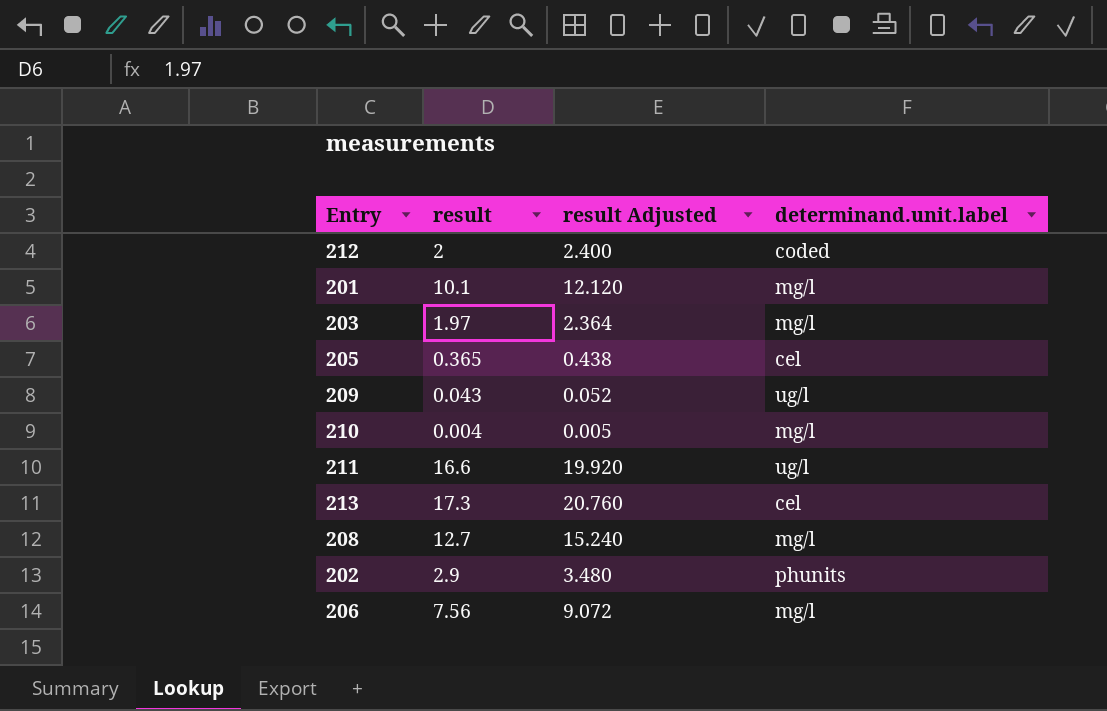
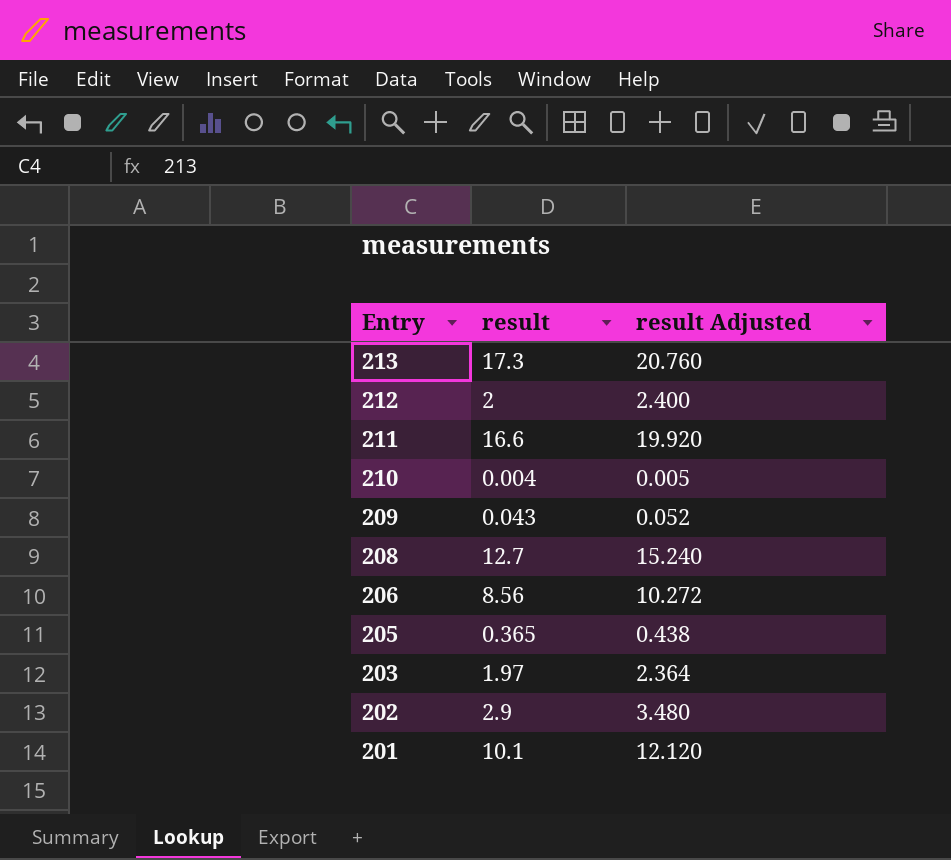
row order: none -> Entry descending
column determinand.unit.label | position: 4 -> none
206 | result: 7.56 -> 8.56
206 | result Adjusted: 9.072 -> 10.272

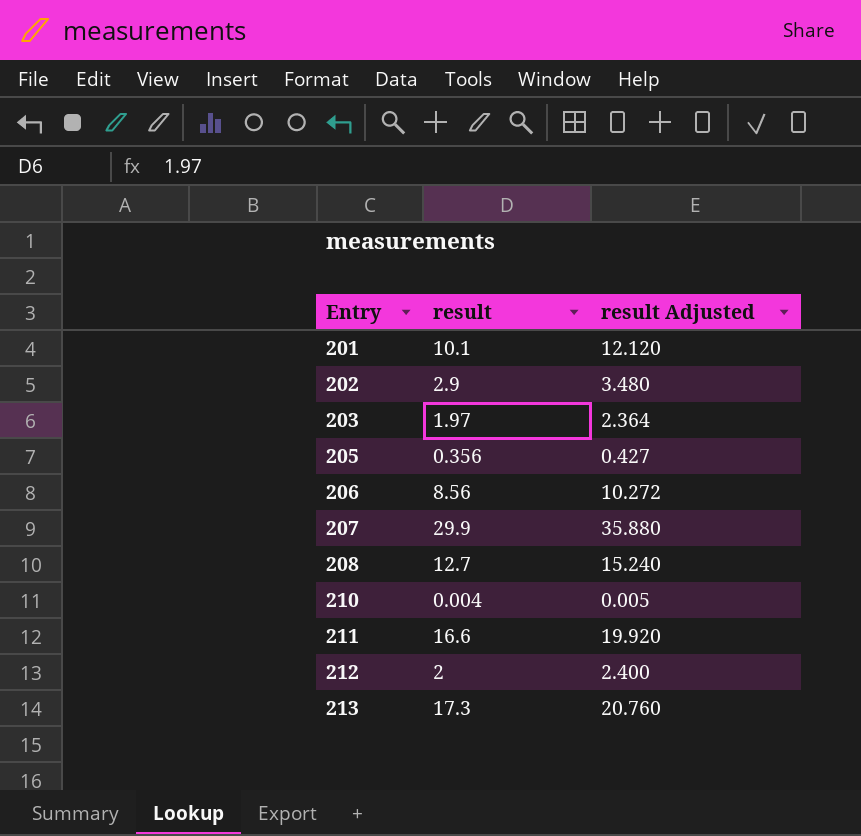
row order: Entry descending -> Entry ascending
row 209: 0.043 | 0.052 -> none
205 | result: 0.365 -> 0.356
205 | result Adjusted: 0.438 -> 0.427
row 207: none -> 29.9 | 35.880

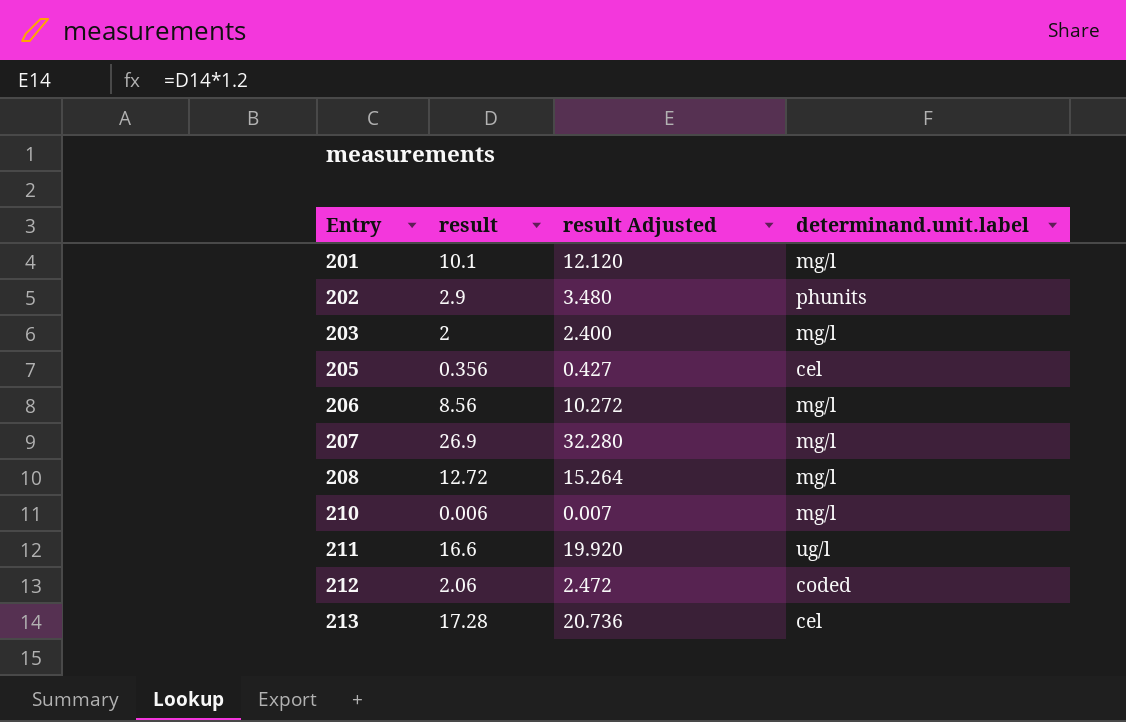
column determinand.unit.label | position: none -> 4
203 | result: 1.97 -> 2
203 | result Adjusted: 2.364 -> 2.400
207 | result: 29.9 -> 26.9
207 | result Adjusted: 35.880 -> 32.280
208 | result: 12.7 -> 12.72
208 | result Adjusted: 15.240 -> 15.264
210 | result: 0.004 -> 0.006
210 | result Adjusted: 0.005 -> 0.007
212 | result: 2 -> 2.06
212 | result Adjusted: 2.400 -> 2.472
213 | result: 17.3 -> 17.28
213 | result Adjusted: 20.760 -> 20.736

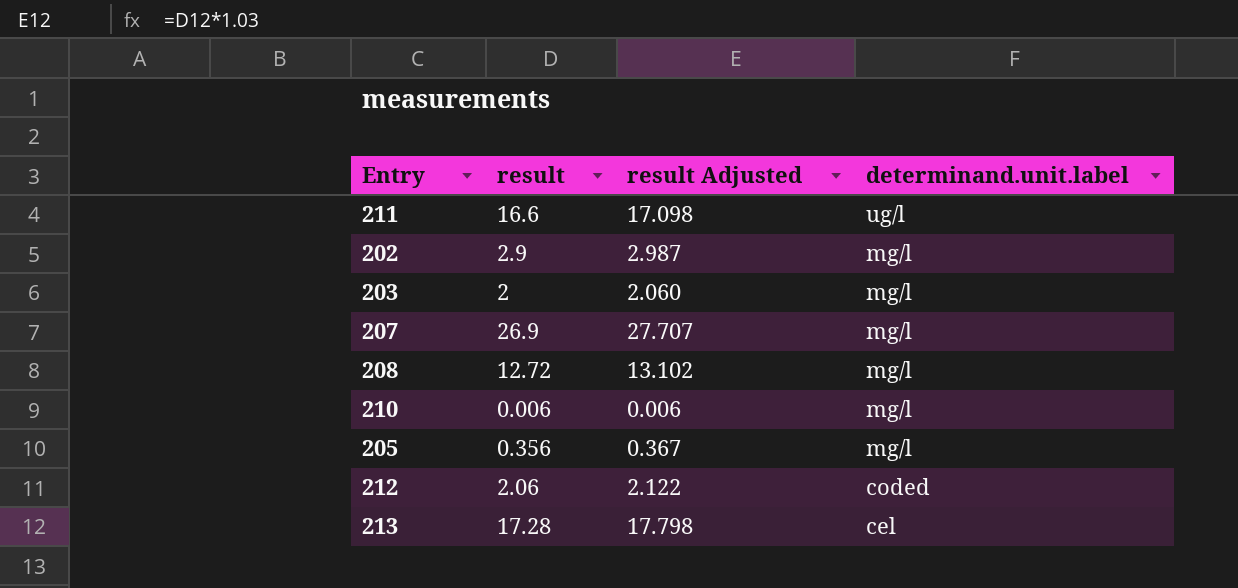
row order: Entry ascending -> determinand.unit.label descending
column result Adjusted | formula: [result] * 1.2 -> [result] * 1.03
row 201: 10.1 | 12.120 | mg/l -> none
row 206: 8.56 | 10.272 | mg/l -> none
202 | determinand.unit.label: phunits -> mg/l
205 | determinand.unit.label: cel -> mg/l

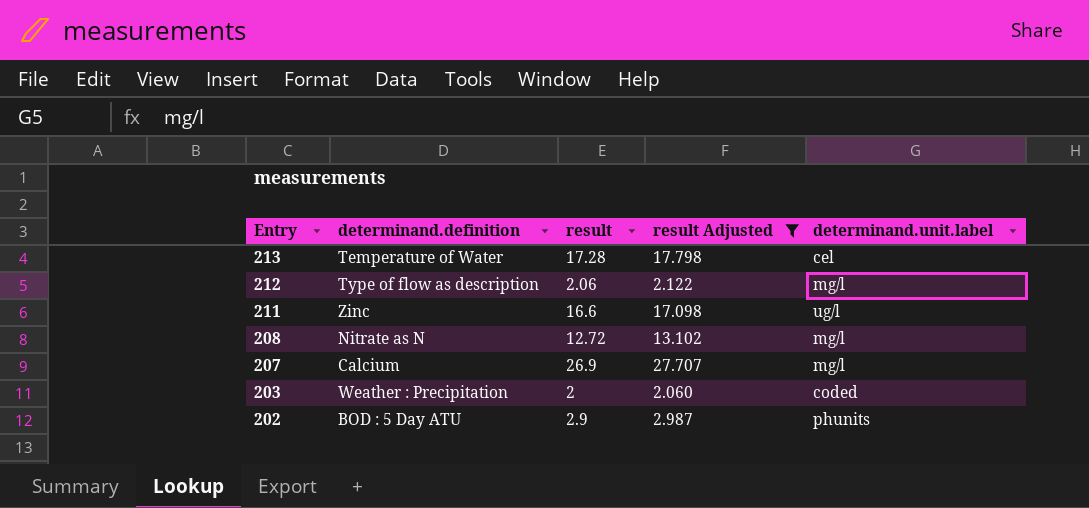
filter: none -> result Adjusted >= 2.060
row order: determinand.unit.label descending -> Entry descending
column determinand.definition | position: none -> 2
212 | determinand.unit.label: coded -> mg/l
203 | determinand.unit.label: mg/l -> coded
202 | determinand.unit.label: mg/l -> phunits

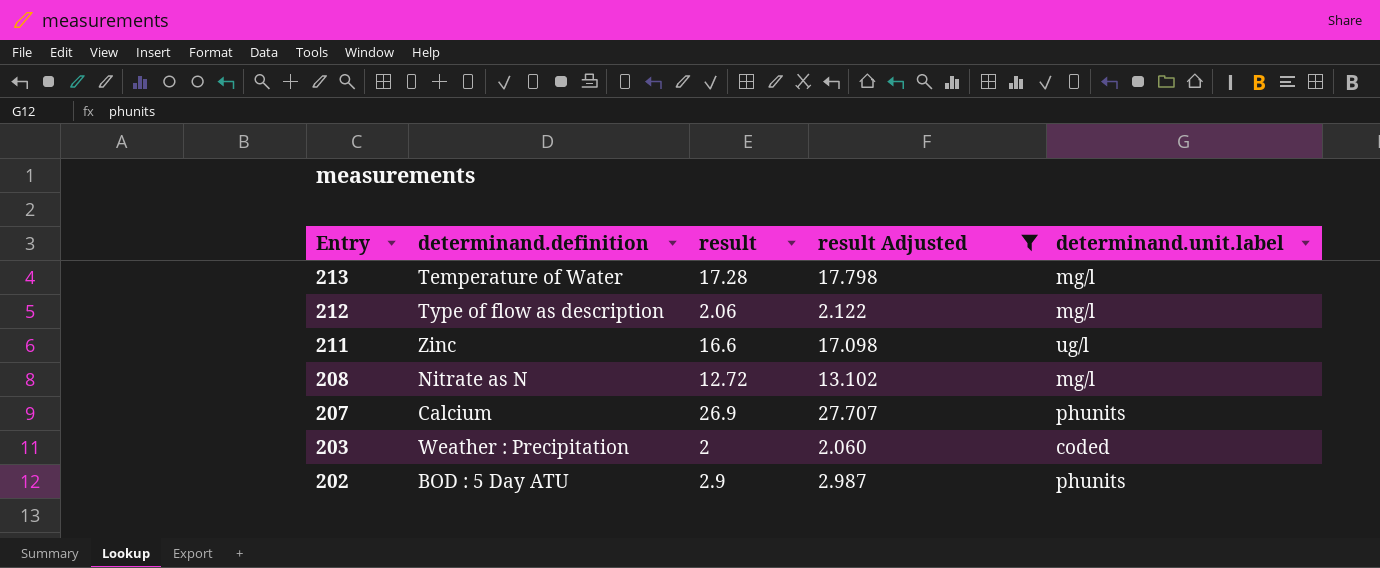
213 | determinand.unit.label: cel -> mg/l
207 | determinand.unit.label: mg/l -> phunits

